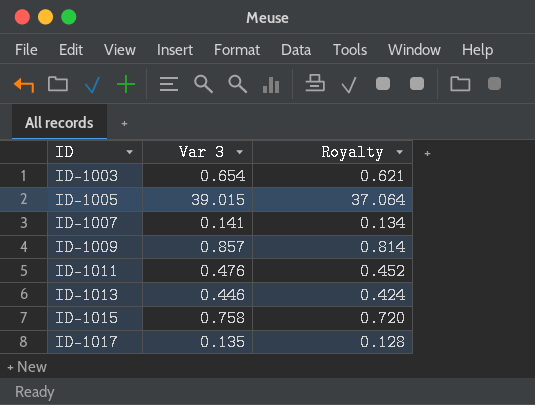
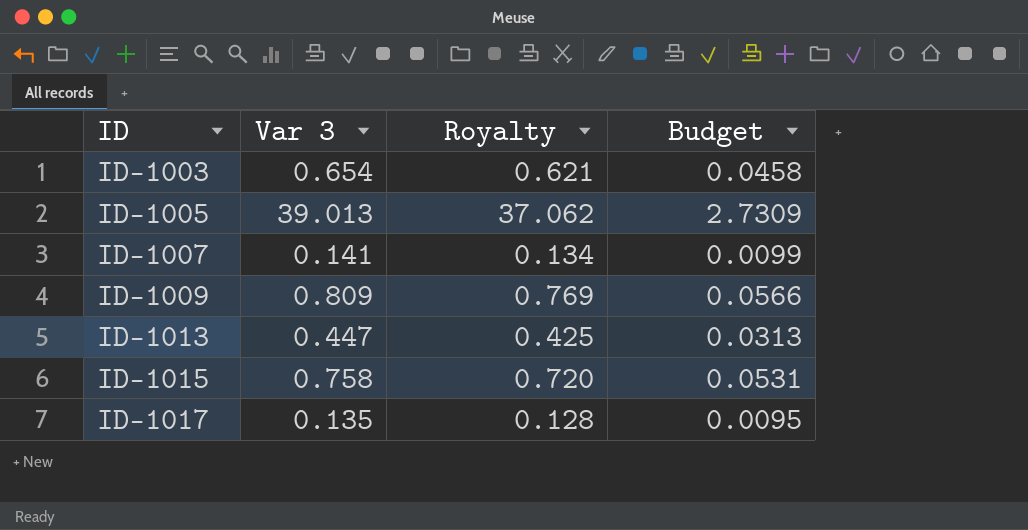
column Budget | formula: none -> [Var 3] * 0.07
row ID-1011: 0.476 | 0.452 -> none
ID-1005 | Var 3: 39.015 -> 39.013
ID-1005 | Royalty: 37.064 -> 37.062
ID-1009 | Var 3: 0.857 -> 0.809
ID-1009 | Royalty: 0.814 -> 0.769
ID-1013 | Var 3: 0.446 -> 0.447
ID-1013 | Royalty: 0.424 -> 0.425

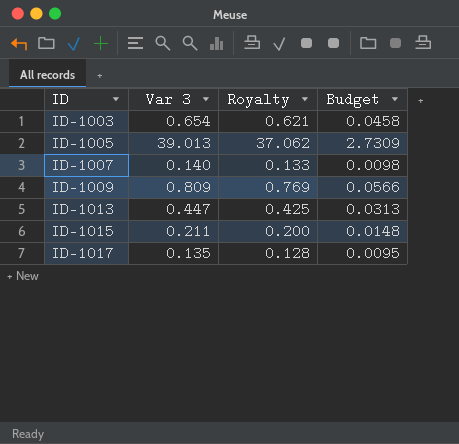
ID-1007 | Var 3: 0.141 -> 0.140
ID-1007 | Royalty: 0.134 -> 0.133
ID-1007 | Budget: 0.0099 -> 0.0098
ID-1015 | Var 3: 0.758 -> 0.211
ID-1015 | Royalty: 0.720 -> 0.200
ID-1015 | Budget: 0.0531 -> 0.0148

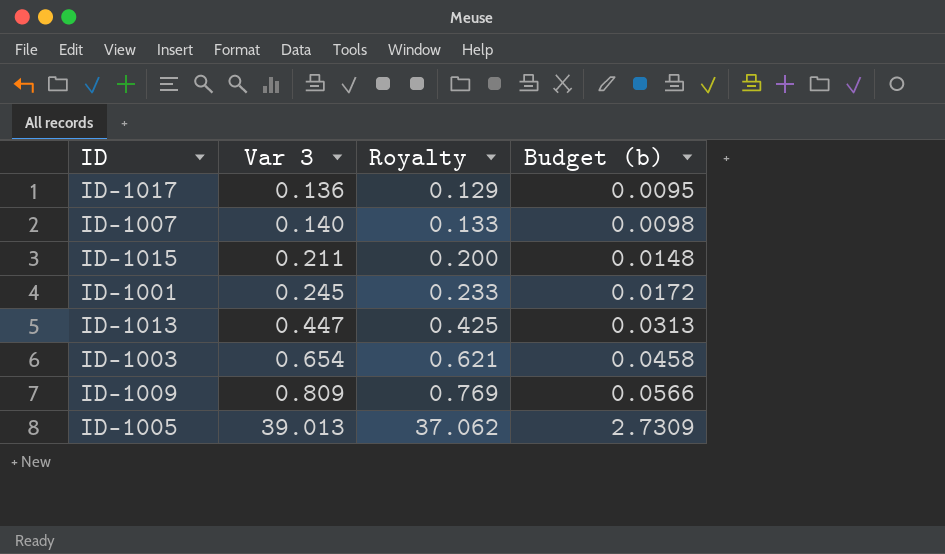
row order: ID ascending -> Var 3 ascending
column name: Budget -> Budget (b)
ID-1017 | Var 3: 0.135 -> 0.136
ID-1017 | Royalty: 0.128 -> 0.129
row ID-1001: none -> 0.245 | 0.233 | 0.0172

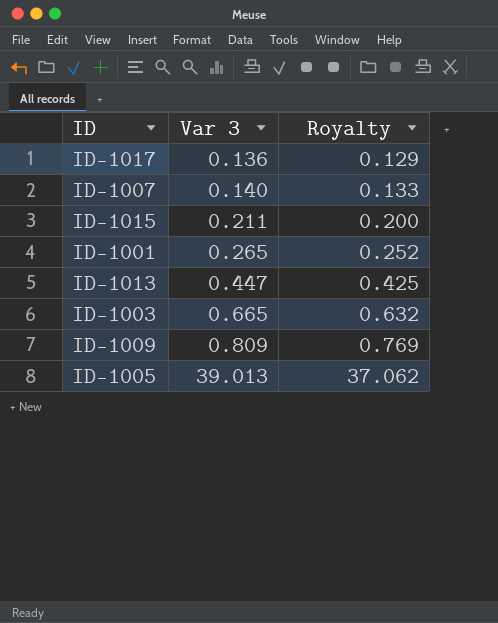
column Budget (b) | formula: [Var 3] * 0.07 -> none
ID-1001 | Var 3: 0.245 -> 0.265
ID-1001 | Royalty: 0.233 -> 0.252
ID-1003 | Var 3: 0.654 -> 0.665
ID-1003 | Royalty: 0.621 -> 0.632

